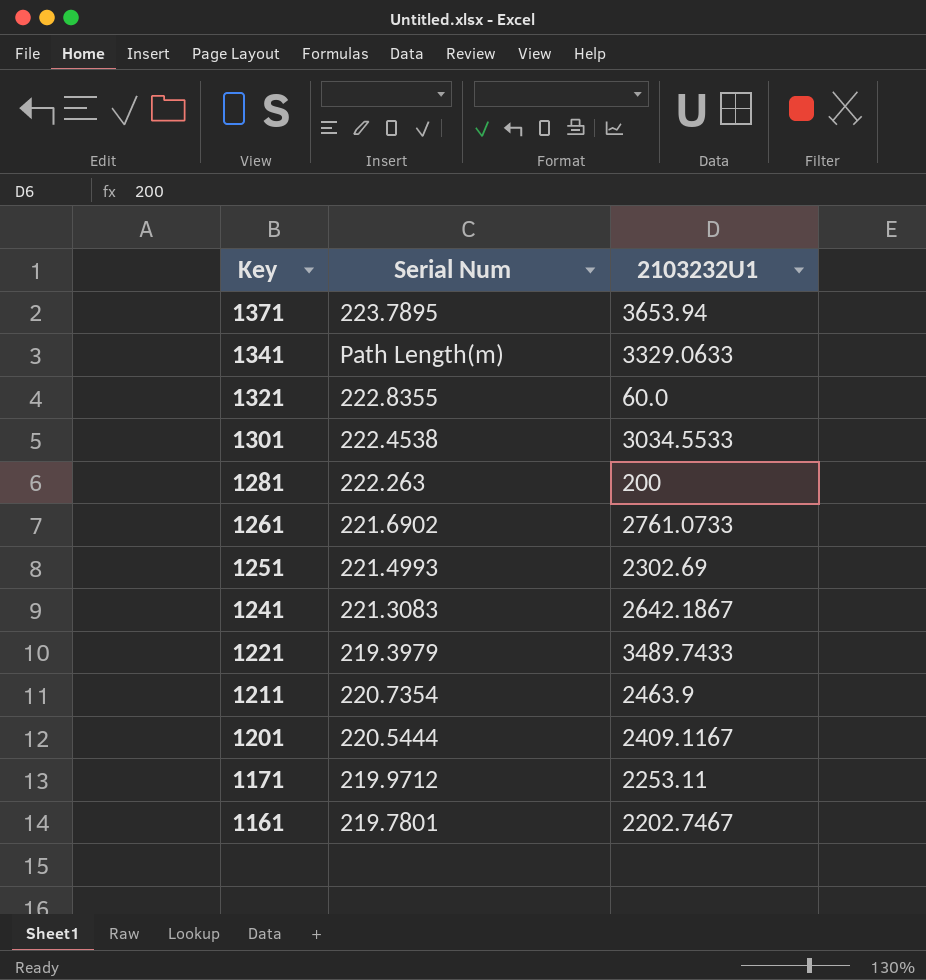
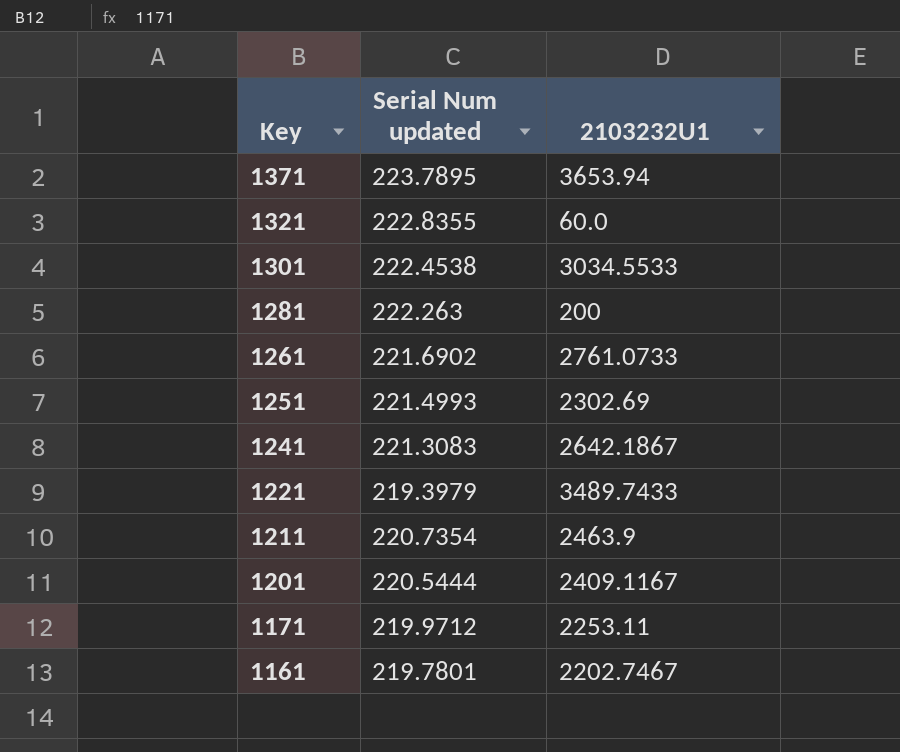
column name: Serial Num -> Serial Num updated
row 1341: Path Length(m) | 3329.0633 -> none

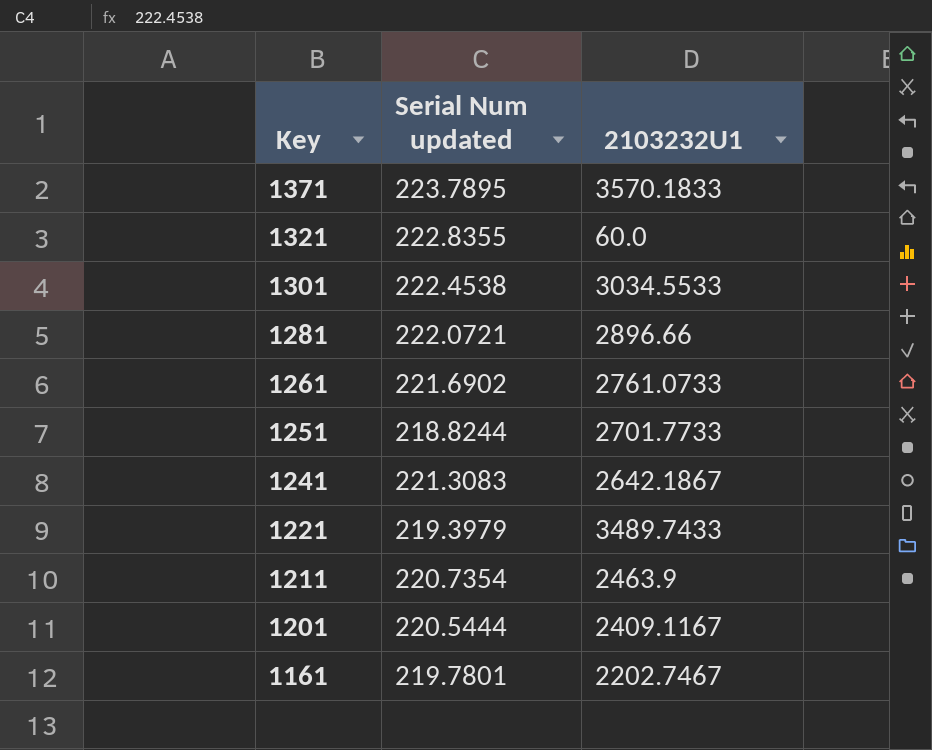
row 1171: 219.9712 | 2253.11 -> none
1371 | 2103232U1: 3653.94 -> 3570.1833
1281 | Serial Num updated: 222.263 -> 222.0721
1281 | 2103232U1: 200 -> 2896.66
1251 | Serial Num updated: 221.4993 -> 218.8244
1251 | 2103232U1: 2302.69 -> 2701.7733

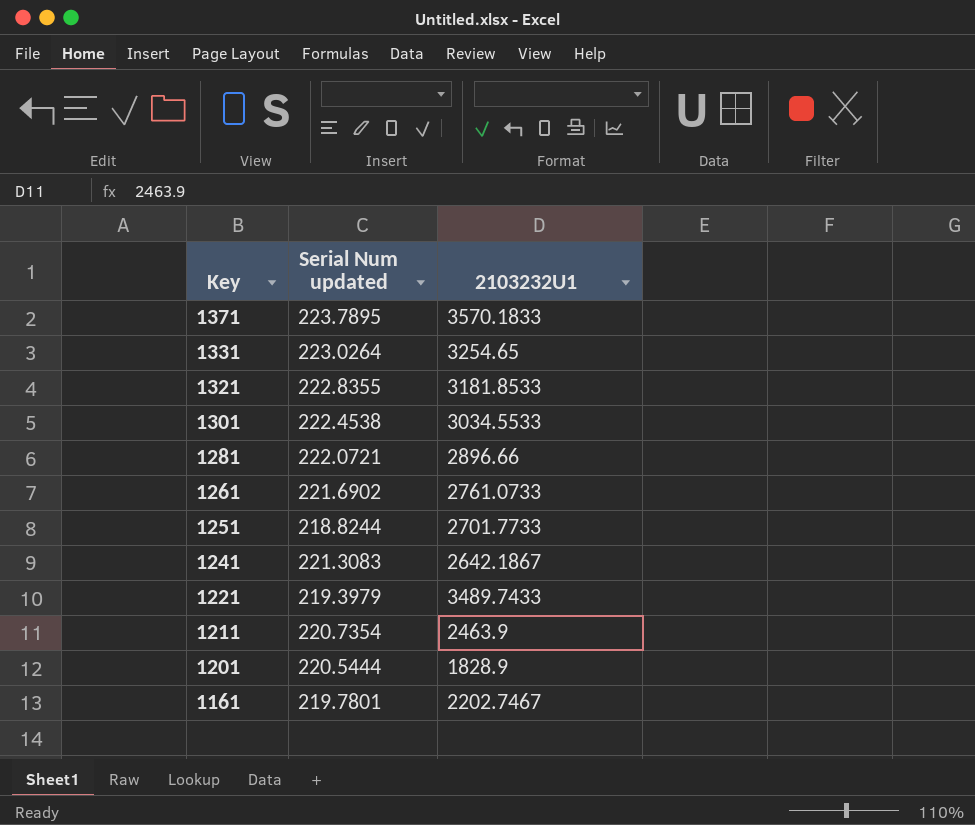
row 1331: none -> 223.0264 | 3254.65
1321 | 2103232U1: 60.0 -> 3181.8533
1201 | 2103232U1: 2409.1167 -> 1828.9

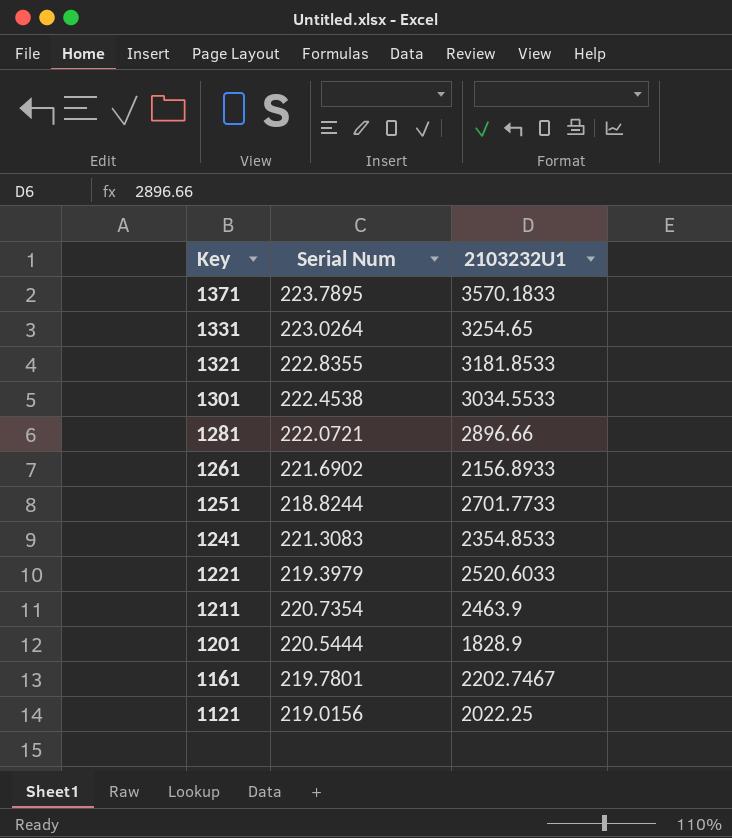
column name: Serial Num updated -> Serial Num
1261 | 2103232U1: 2761.0733 -> 2156.8933
1241 | 2103232U1: 2642.1867 -> 2354.8533
1221 | 2103232U1: 3489.7433 -> 2520.6033
row 1121: none -> 219.0156 | 2022.25

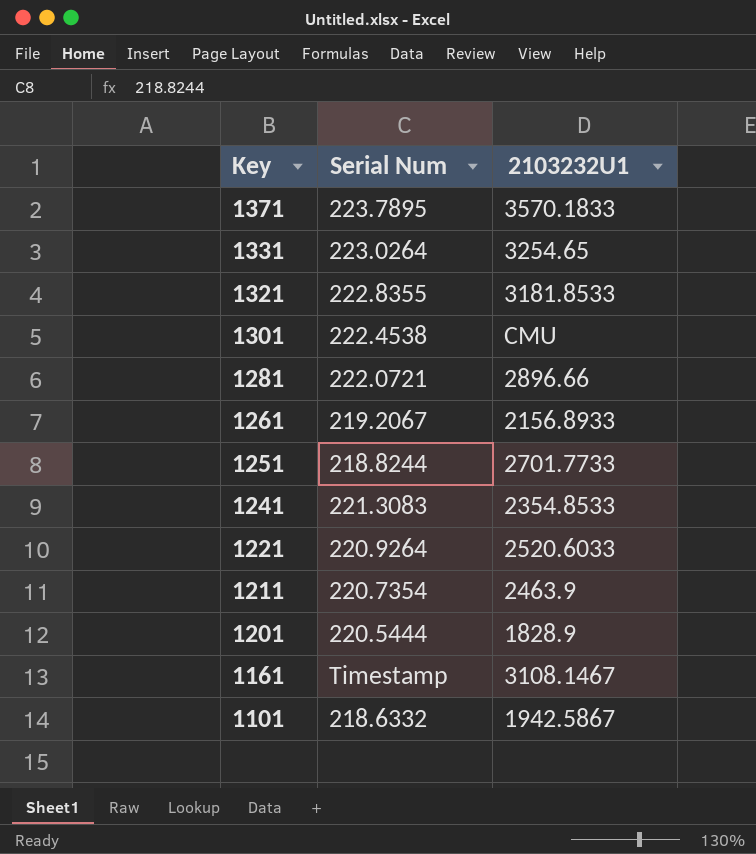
row 1121: 219.0156 | 2022.25 -> none
1301 | 2103232U1: 3034.5533 -> CMU
1261 | Serial Num: 221.6902 -> 219.2067
1221 | Serial Num: 219.3979 -> 220.9264
1161 | Serial Num: 219.7801 -> Timestamp
1161 | 2103232U1: 2202.7467 -> 3108.1467
row 1101: none -> 218.6332 | 1942.5867

